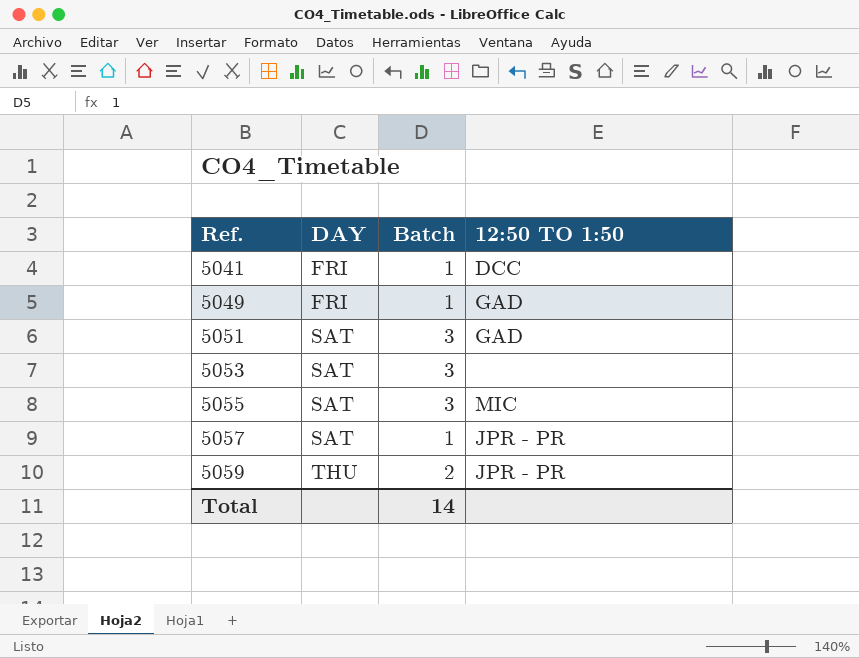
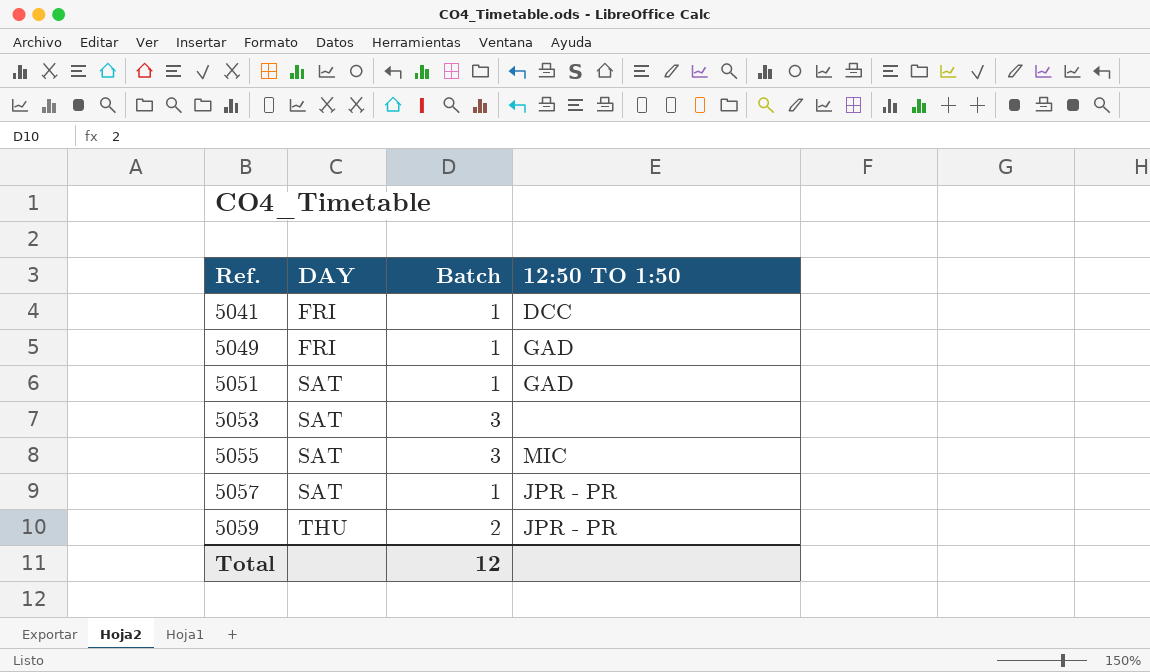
5051 | Batch: 3 -> 1
Total | Batch: 14 -> 12

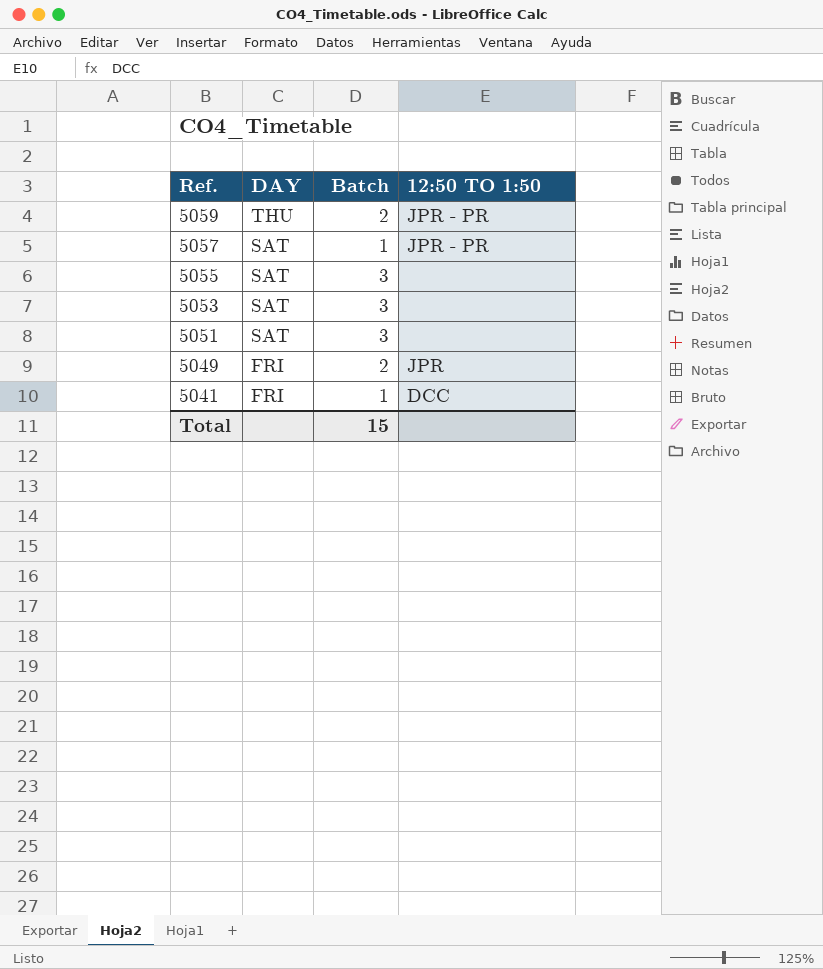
row order: Ref. ascending -> Ref. descending
5055 | 12:50 TO 1:50: MIC -> none
5051 | Batch: 1 -> 3
5051 | 12:50 TO 1:50: GAD -> none
5049 | Batch: 1 -> 2
5049 | 12:50 TO 1:50: GAD -> JPR
Total | Batch: 12 -> 15

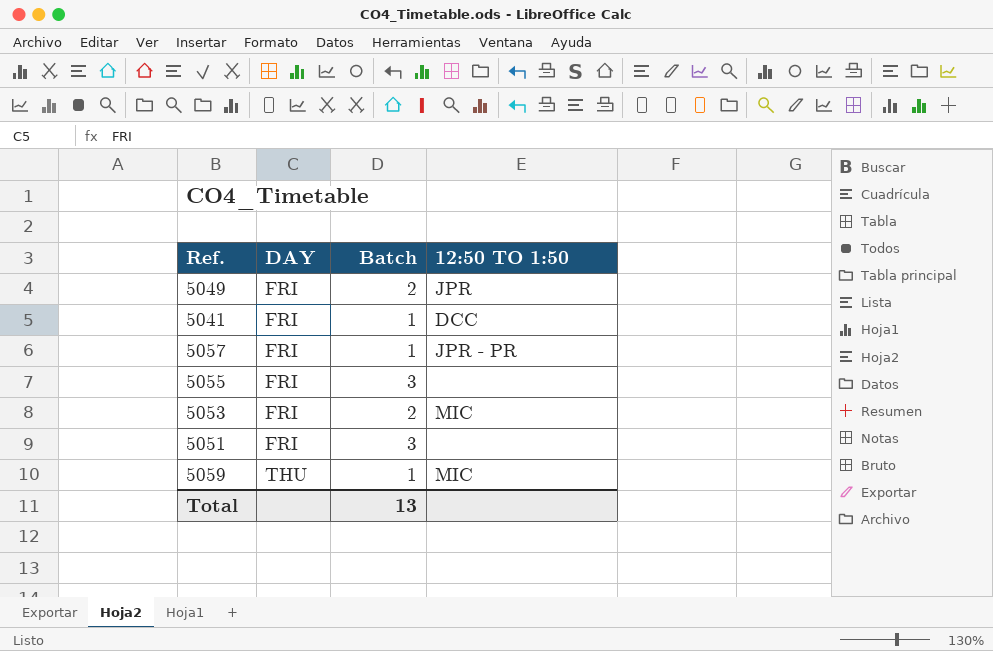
row order: Ref. descending -> DAY ascending
5057 | DAY: SAT -> FRI
5055 | DAY: SAT -> FRI
5053 | DAY: SAT -> FRI
5053 | Batch: 3 -> 2
5053 | 12:50 TO 1:50: none -> MIC
5051 | DAY: SAT -> FRI
5059 | Batch: 2 -> 1
5059 | 12:50 TO 1:50: JPR - PR -> MIC
Total | Batch: 15 -> 13

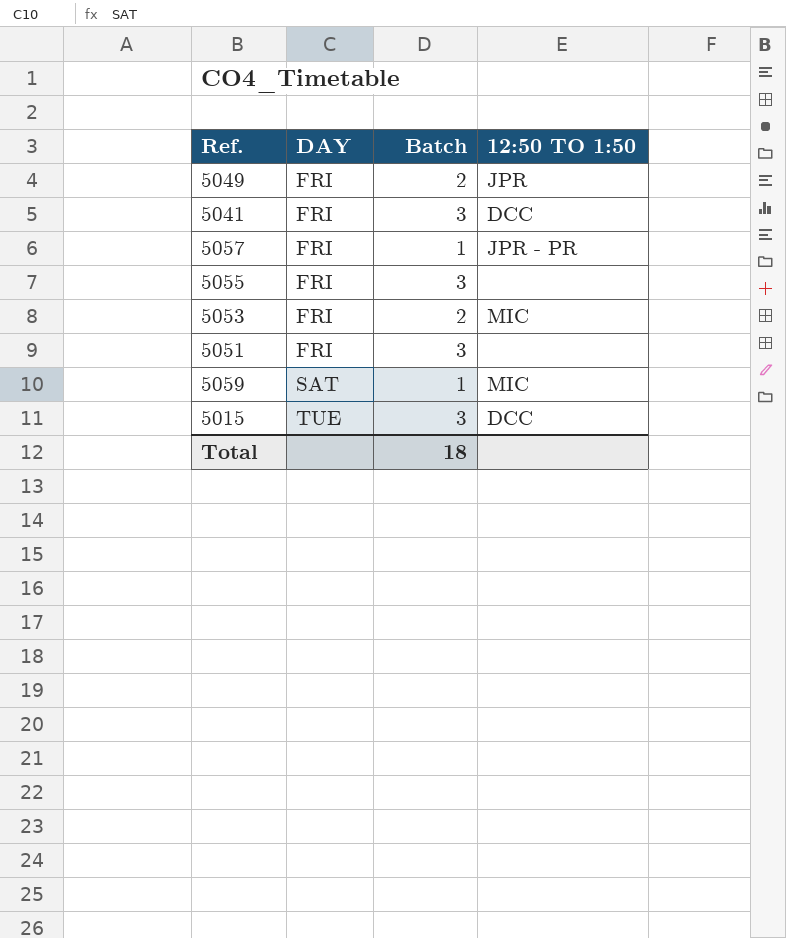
5041 | Batch: 1 -> 3
5059 | DAY: THU -> SAT
row 5015: none -> TUE | 3 | DCC
Total | Batch: 13 -> 18

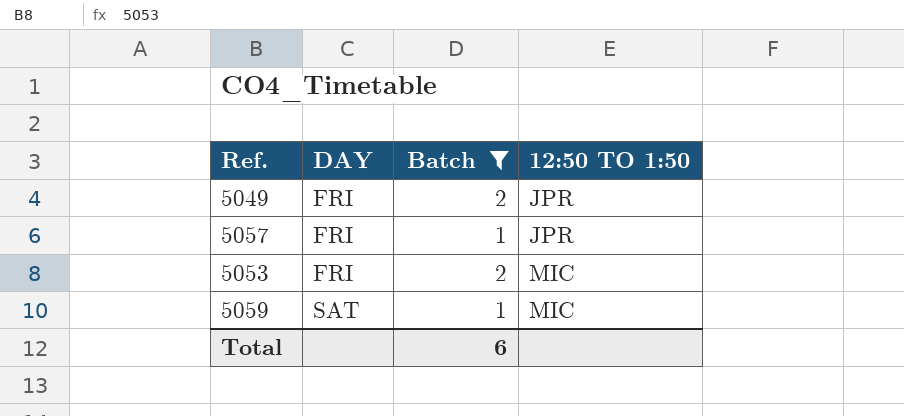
filter: none -> Batch != 3
5057 | 12:50 TO 1:50: JPR - PR -> JPR
Total | Batch: 18 -> 6

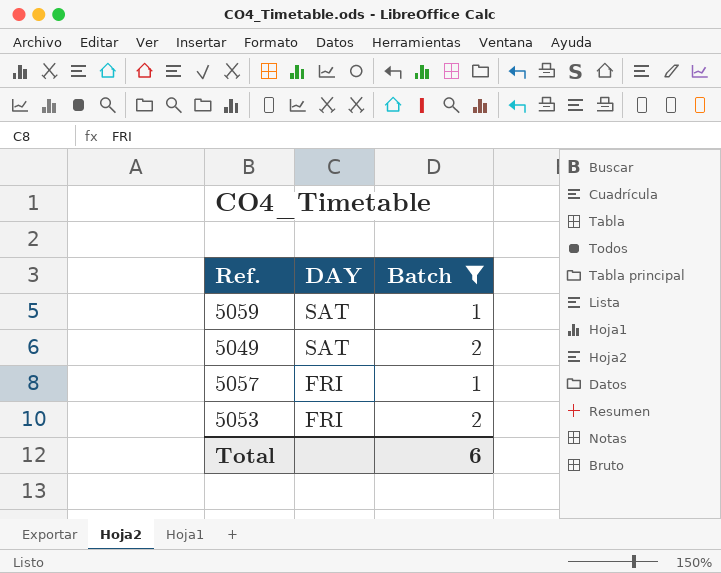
row order: DAY ascending -> DAY descending
column 12:50 TO 1:50 | position: 4 -> none
5049 | DAY: FRI -> SAT

